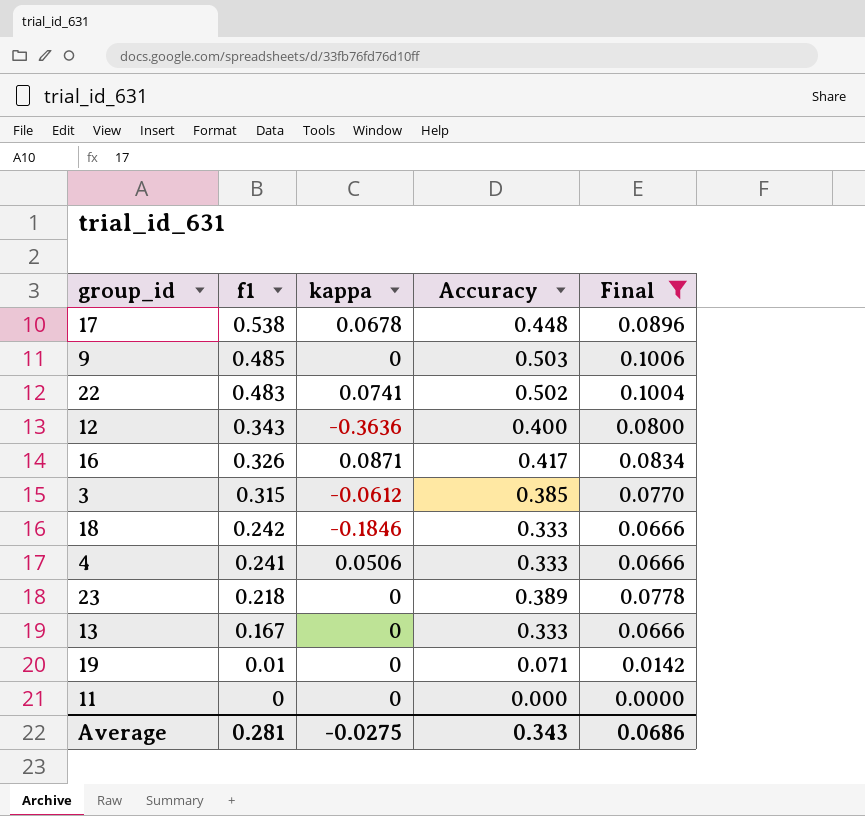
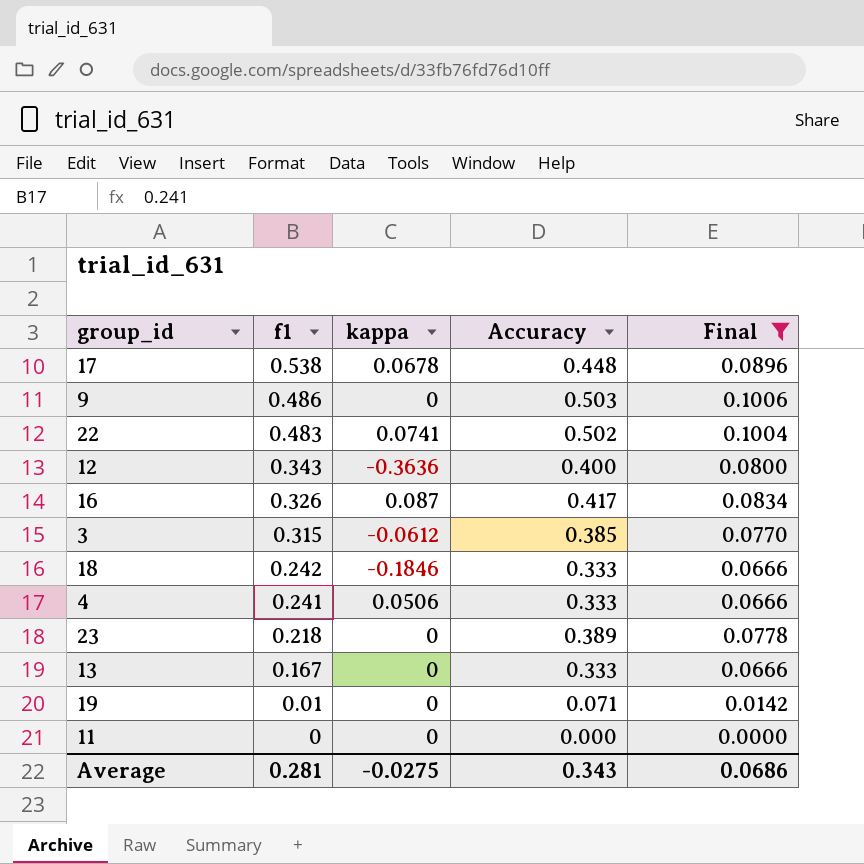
9 | f1: 0.485 -> 0.486
16 | kappa: 0.0871 -> 0.087

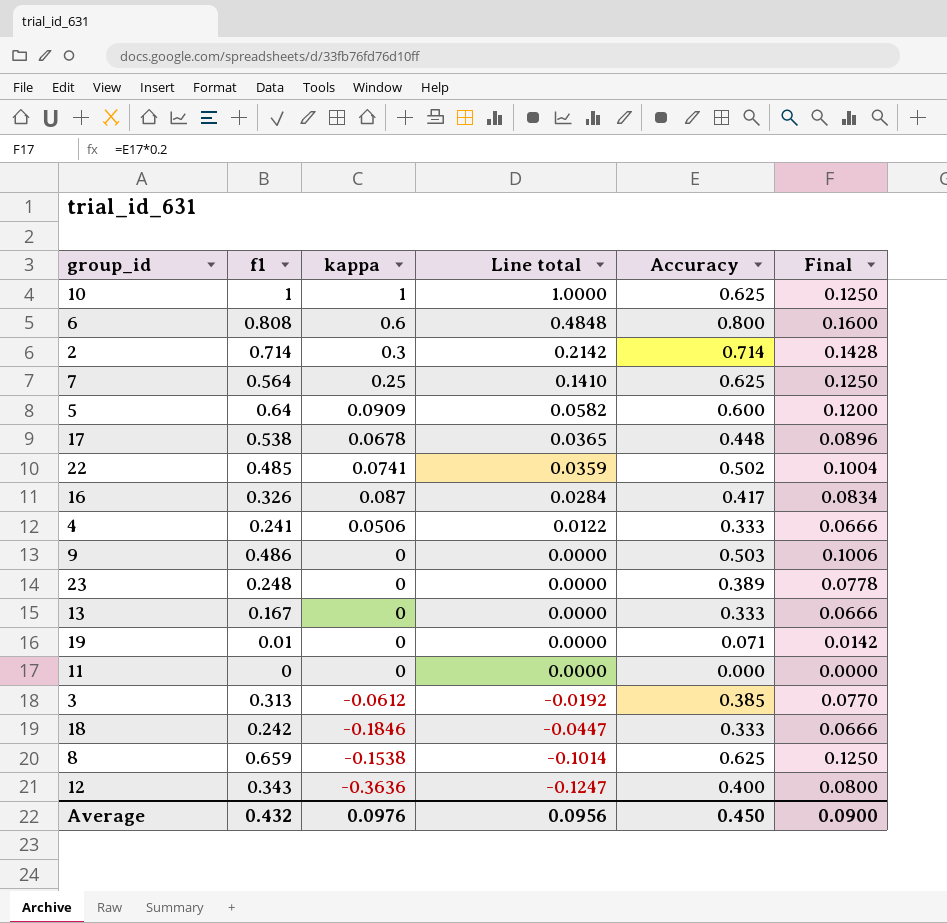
filter: Final <= 0.1006 -> none
row order: f1 descending -> Line total descending
column Line total | formula: none -> [f1] * [kappa]
22 | f1: 0.483 -> 0.485
23 | f1: 0.218 -> 0.248
3 | f1: 0.315 -> 0.313
Average | f1: 0.281 -> 0.432
Average | kappa: -0.0275 -> 0.0976
Average | Accuracy: 0.343 -> 0.450
Average | Final: 0.0686 -> 0.0900

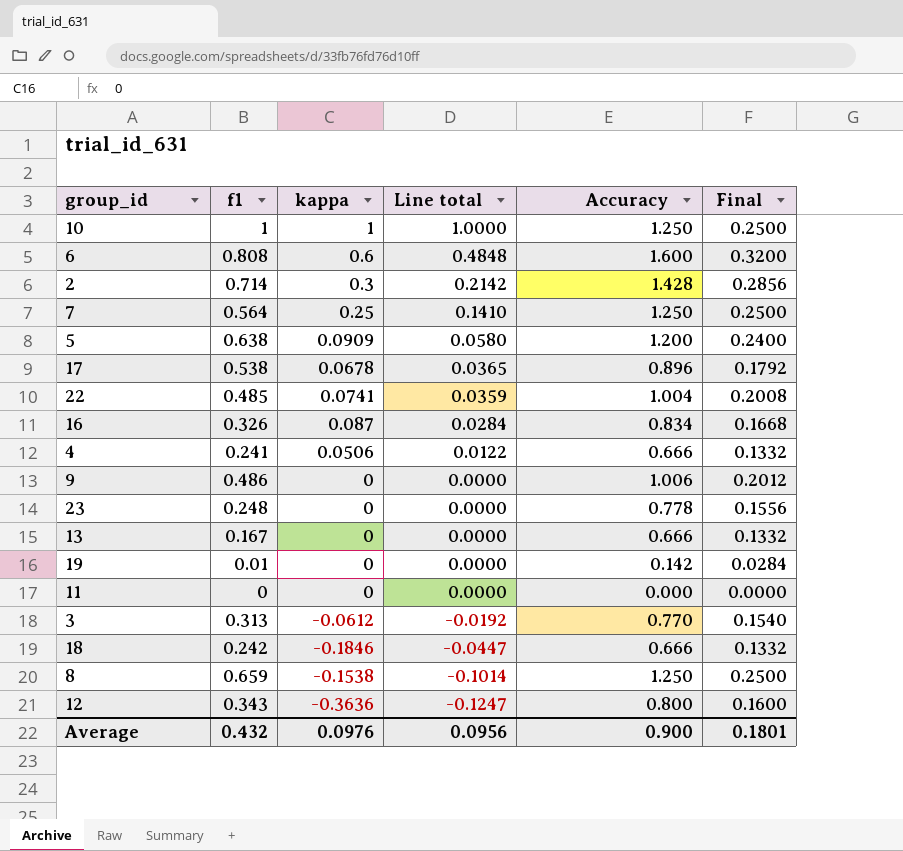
10 | Accuracy: 0.625 -> 1.250
10 | Final: 0.1250 -> 0.2500
6 | Accuracy: 0.800 -> 1.600
6 | Final: 0.1600 -> 0.3200
2 | Accuracy: 0.714 -> 1.428
2 | Final: 0.1428 -> 0.2856
7 | Accuracy: 0.625 -> 1.250
7 | Final: 0.1250 -> 0.2500
5 | f1: 0.64 -> 0.638
5 | Line total: 0.0582 -> 0.0580
5 | Accuracy: 0.600 -> 1.200
5 | Final: 0.1200 -> 0.2400
17 | Accuracy: 0.448 -> 0.896
17 | Final: 0.0896 -> 0.1792
22 | Accuracy: 0.502 -> 1.004
22 | Final: 0.1004 -> 0.2008
16 | Accuracy: 0.417 -> 0.834
16 | Final: 0.0834 -> 0.1668
4 | Accuracy: 0.333 -> 0.666
4 | Final: 0.0666 -> 0.1332
9 | Accuracy: 0.503 -> 1.006
9 | Final: 0.1006 -> 0.2012
23 | Accuracy: 0.389 -> 0.778
23 | Final: 0.0778 -> 0.1556
13 | Accuracy: 0.333 -> 0.666
13 | Final: 0.0666 -> 0.1332
19 | Accuracy: 0.071 -> 0.142
19 | Final: 0.0142 -> 0.0284
3 | Accuracy: 0.385 -> 0.770
3 | Final: 0.0770 -> 0.1540
18 | Accuracy: 0.333 -> 0.666
18 | Final: 0.0666 -> 0.1332
8 | Accuracy: 0.625 -> 1.250
8 | Final: 0.1250 -> 0.2500
12 | Accuracy: 0.400 -> 0.800
12 | Final: 0.0800 -> 0.1600
Average | Accuracy: 0.450 -> 0.900
Average | Final: 0.0900 -> 0.1801

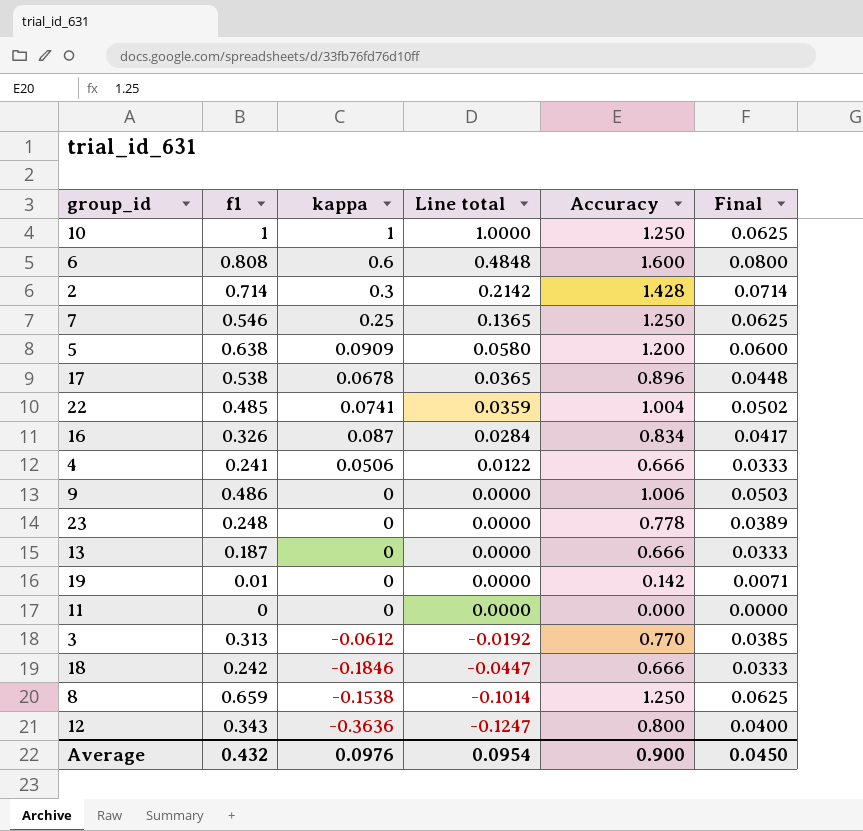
column Final | formula: [Accuracy] * 0.2 -> [Accuracy] * 0.05
7 | f1: 0.564 -> 0.546
7 | Line total: 0.1410 -> 0.1365
13 | f1: 0.167 -> 0.187
Average | Line total: 0.0956 -> 0.0954
Average | Final: 0.1801 -> 0.0450

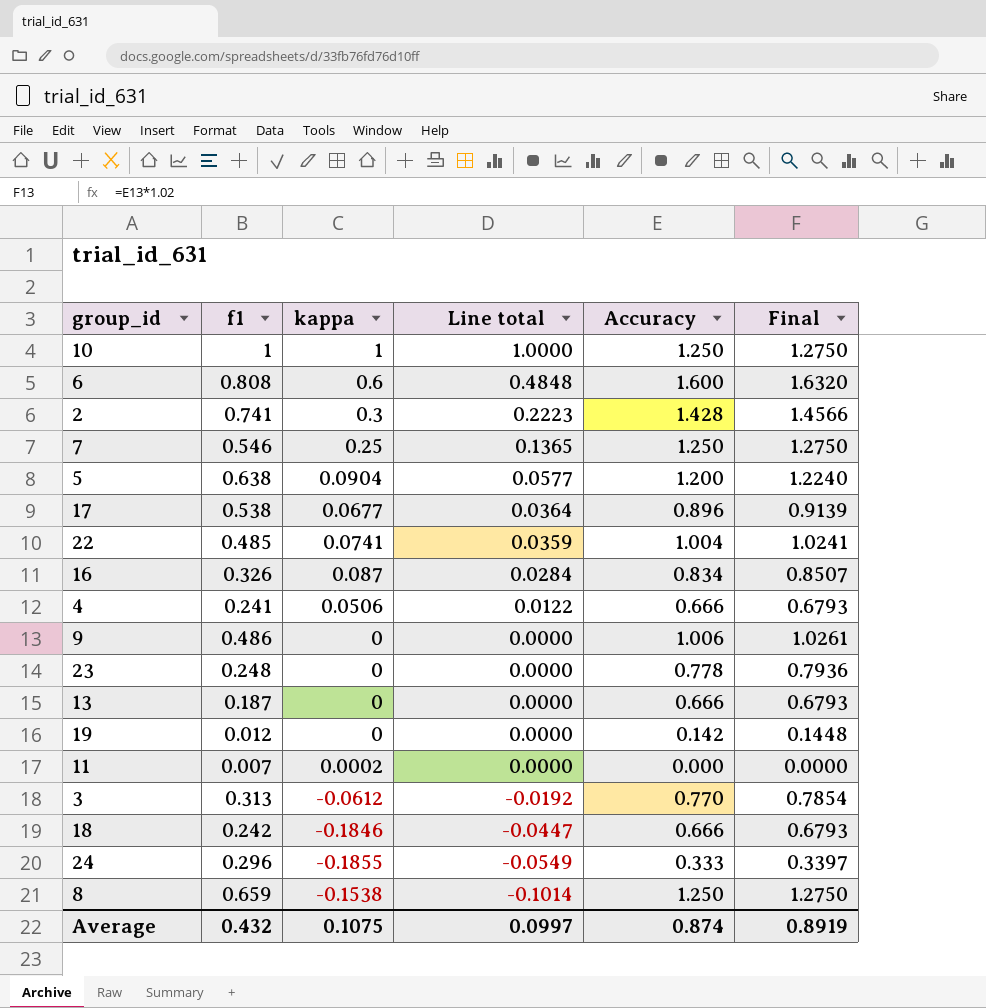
column Final | formula: [Accuracy] * 0.05 -> [Accuracy] * 1.02
row 12: 0.343 | -0.3636 | -0.1247 | 0.800 | 0.0400 -> none
2 | f1: 0.714 -> 0.741
2 | Line total: 0.2142 -> 0.2223
5 | kappa: 0.0909 -> 0.0904
5 | Line total: 0.0580 -> 0.0577
17 | kappa: 0.0678 -> 0.0677
17 | Line total: 0.0365 -> 0.0364
19 | f1: 0.01 -> 0.012
11 | f1: 0 -> 0.007
11 | kappa: 0 -> 0.0002
row 24: none -> 0.296 | -0.1855 | -0.0549 | 0.333 | 0.3397
Average | kappa: 0.0976 -> 0.1075
Average | Line total: 0.0954 -> 0.0997
Average | Accuracy: 0.900 -> 0.874
Average | Final: 0.0450 -> 0.8919

